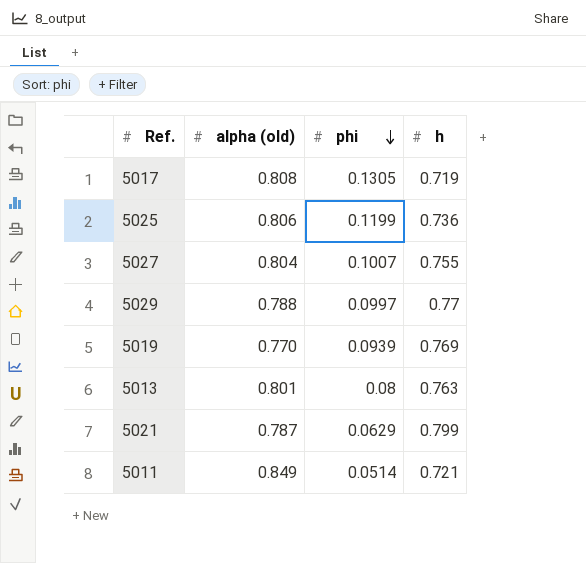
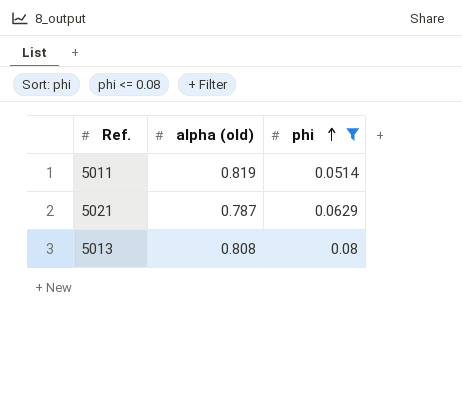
filter: none -> phi <= 0.08
row order: phi descending -> phi ascending
column h | position: 4 -> none
5011 | alpha (old): 0.849 -> 0.819
5013 | alpha (old): 0.801 -> 0.808

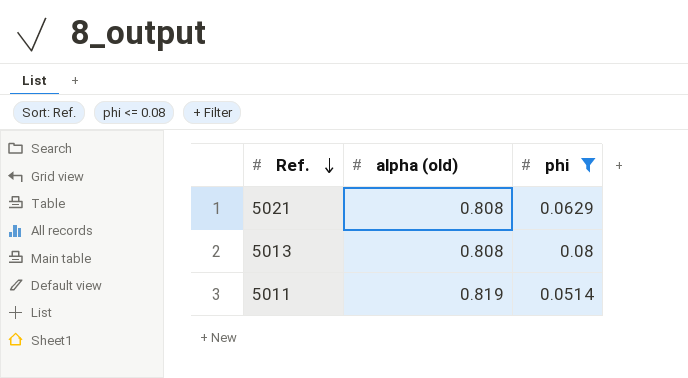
row order: phi ascending -> Ref. descending
5021 | alpha (old): 0.787 -> 0.808

